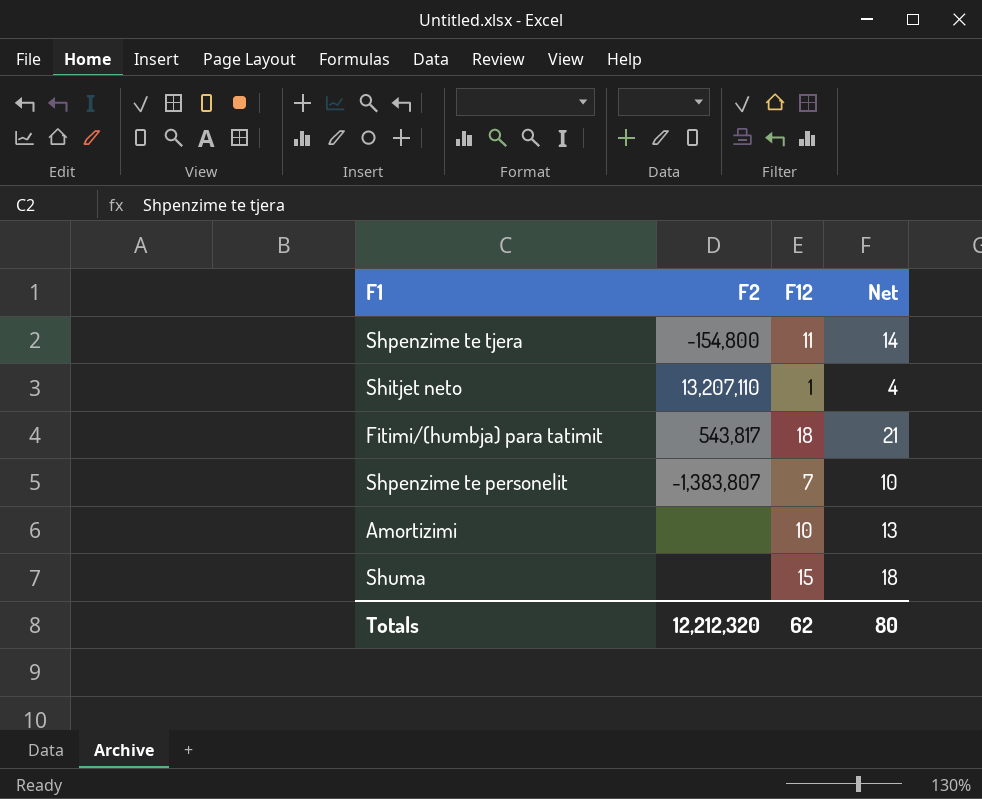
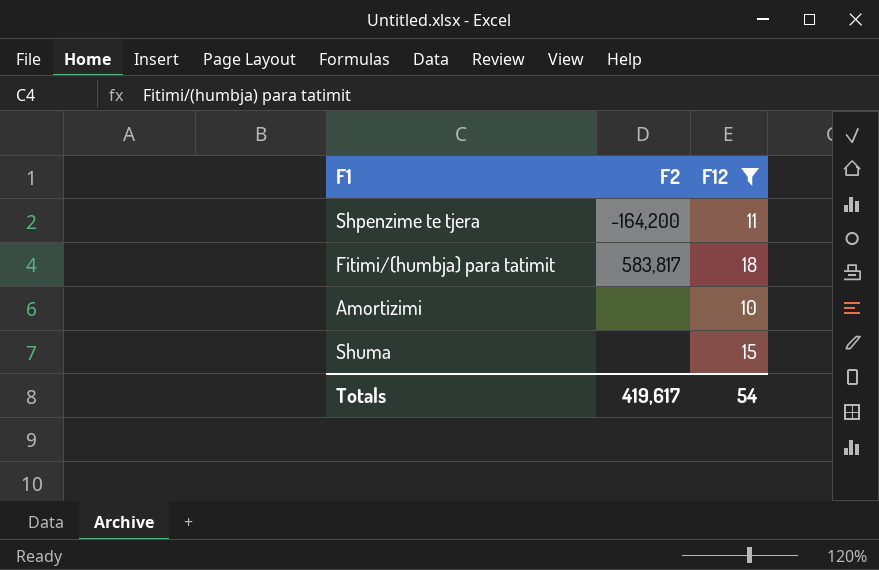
filter: none -> F12 >= 10
column Net | formula: [F12] + 3 -> none
Shpenzime te tjera | F2: -154,800 -> -164,200
Fitimi/(humbja) para tatimit | F2: 543,817 -> 583,817
Totals | F2: 12,212,320 -> 419,617
Totals | F12: 62 -> 54

